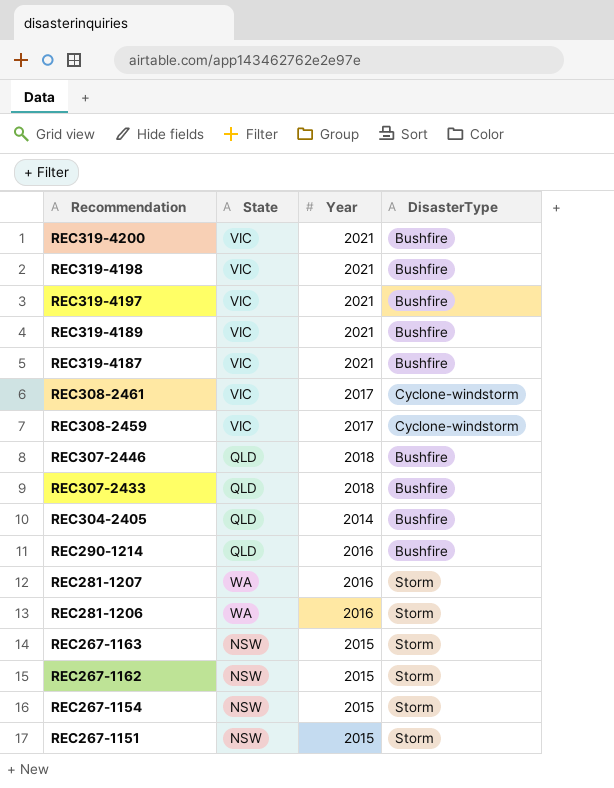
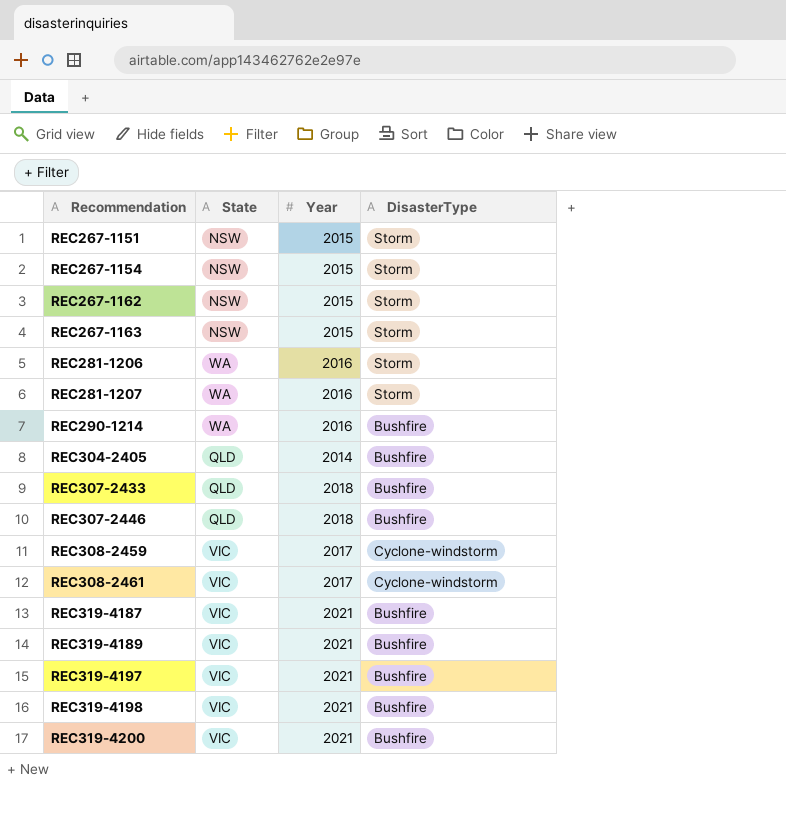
row order: Recommendation descending -> Recommendation ascending
REC290-1214 | State: QLD -> WA

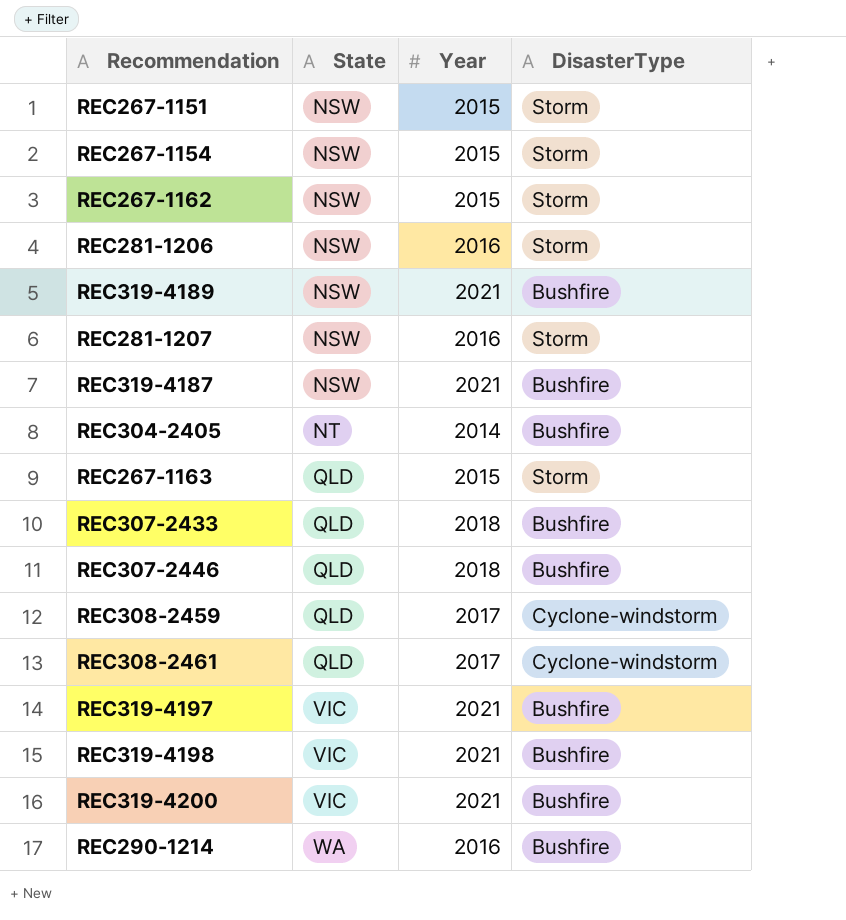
row order: Recommendation ascending -> State ascending
REC281-1206 | State: WA -> NSW
REC319-4189 | State: VIC -> NSW
REC281-1207 | State: WA -> NSW
REC319-4187 | State: VIC -> NSW
REC304-2405 | State: QLD -> NT
REC267-1163 | State: NSW -> QLD
REC308-2459 | State: VIC -> QLD
REC308-2461 | State: VIC -> QLD

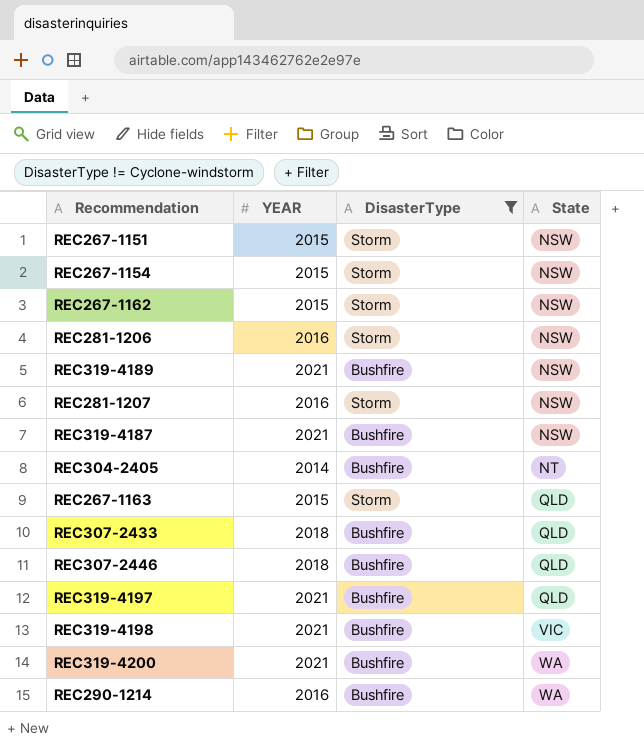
filter: none -> DisasterType != Cyclone-windstorm
column name: Year -> YEAR
column State | position: 2 -> 4
REC319-4197 | State: VIC -> QLD
REC319-4200 | State: VIC -> WA

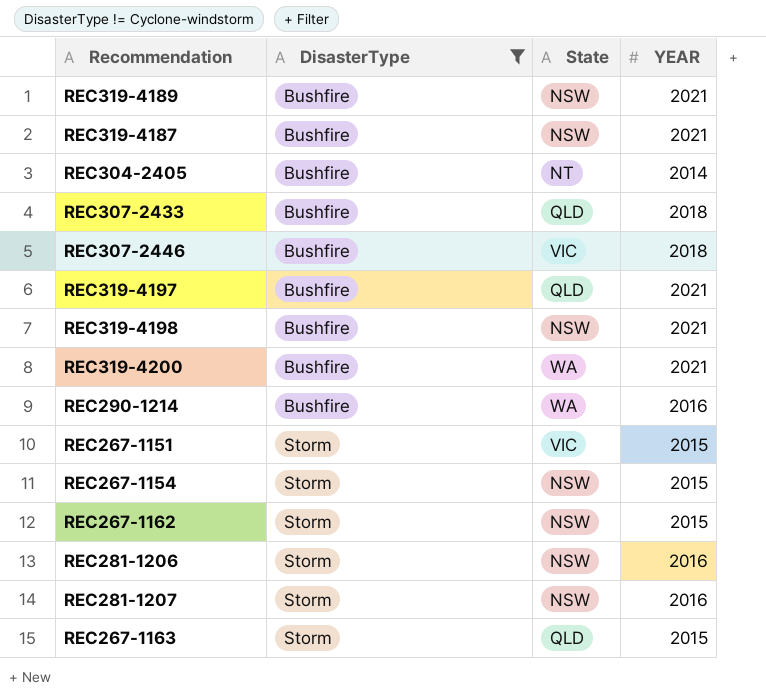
row order: State ascending -> DisasterType ascending
column YEAR | position: 2 -> 4
REC307-2446 | State: QLD -> VIC
REC319-4198 | State: VIC -> NSW
REC267-1151 | State: NSW -> VIC

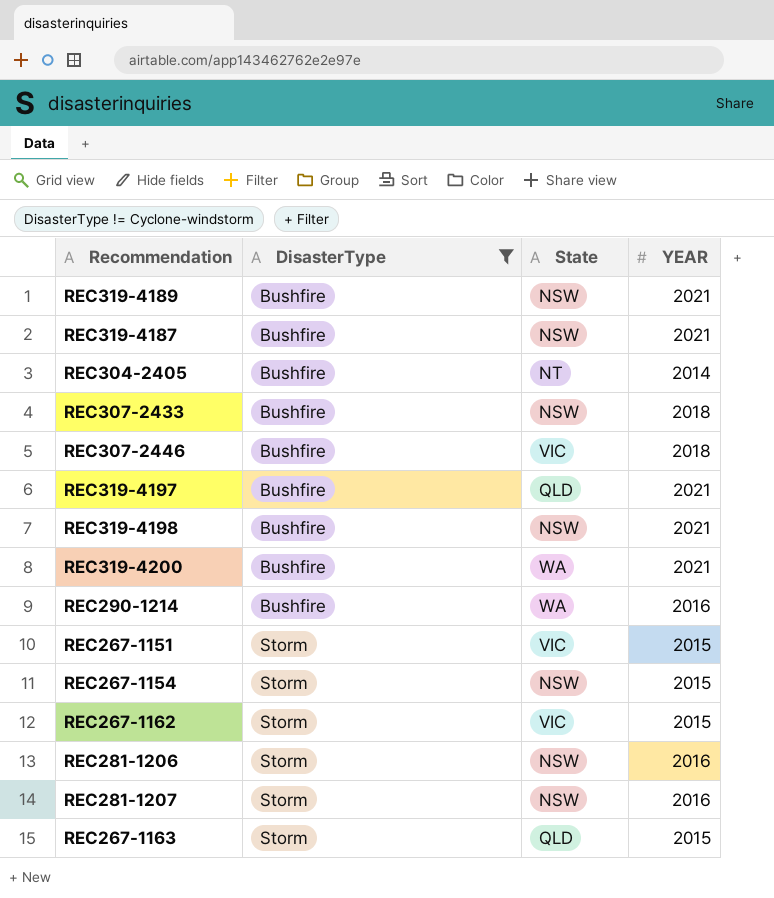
REC307-2433 | State: QLD -> NSW
REC267-1162 | State: NSW -> VIC

